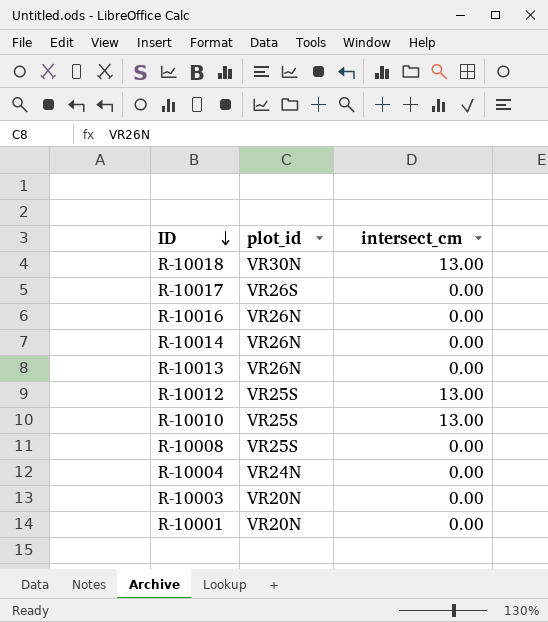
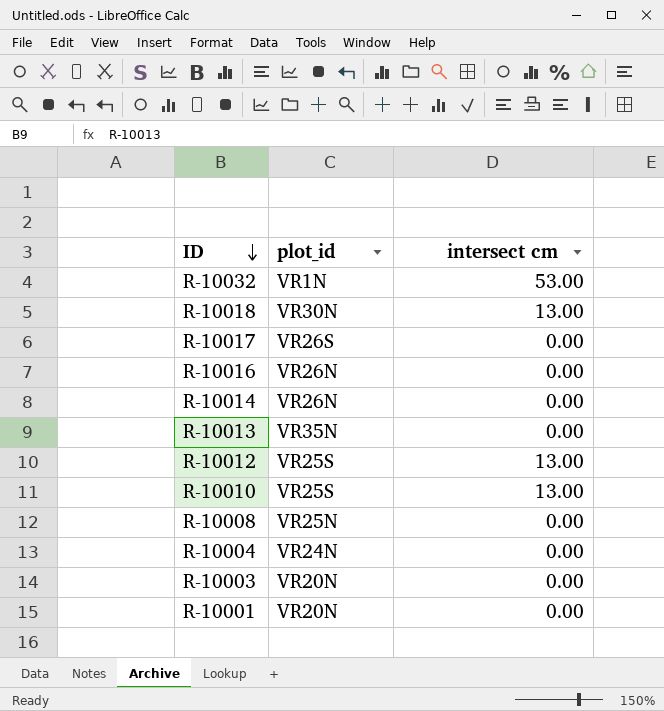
column name: intersect_cm -> intersect cm
row R-10032: none -> VR1N | 53.00
R-10013 | plot_id: VR26N -> VR35N
R-10008 | plot_id: VR25S -> VR25N

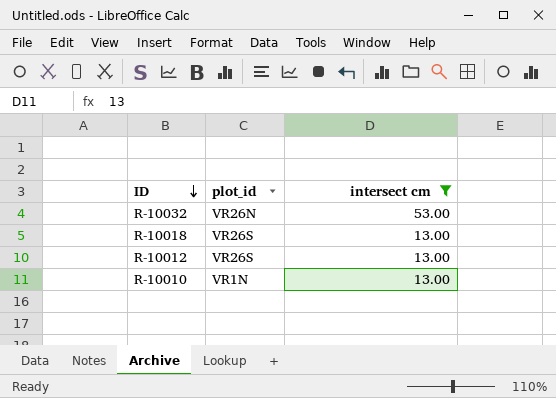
filter: none -> intersect cm != 0.00
R-10032 | plot_id: VR1N -> VR26N
R-10018 | plot_id: VR30N -> VR26S
R-10012 | plot_id: VR25S -> VR26S
R-10010 | plot_id: VR25S -> VR1N

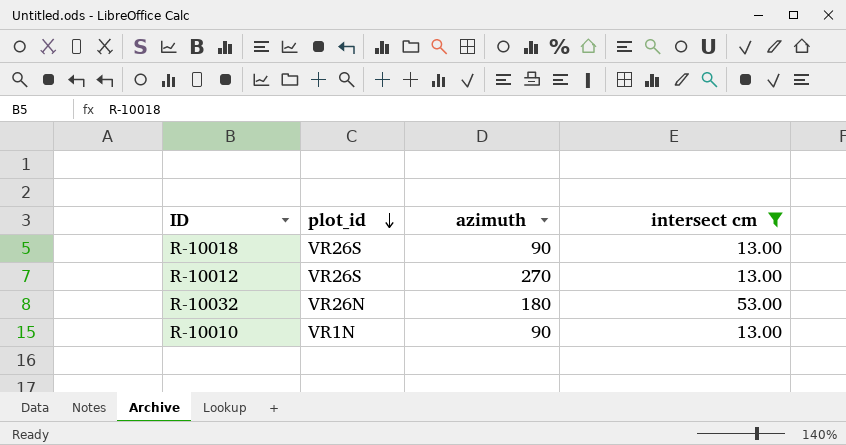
row order: ID descending -> plot_id descending
column azimuth | position: none -> 3

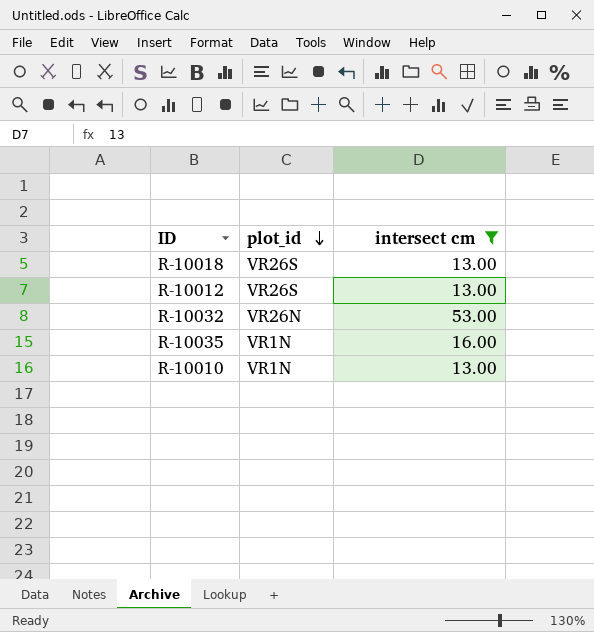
column azimuth | position: 3 -> none
row R-10035: none -> VR1N | 16.00

